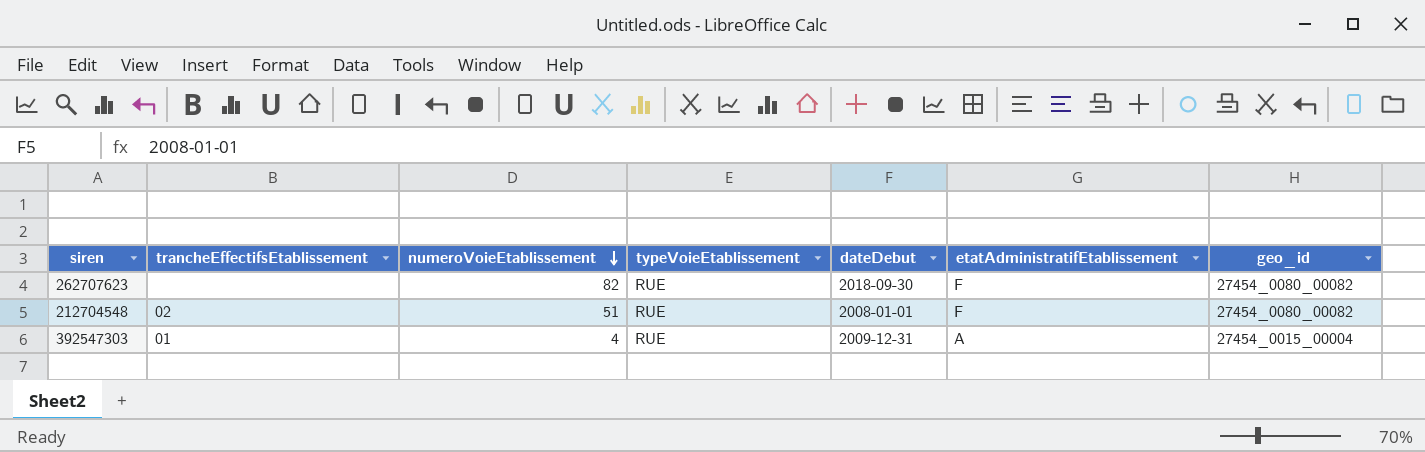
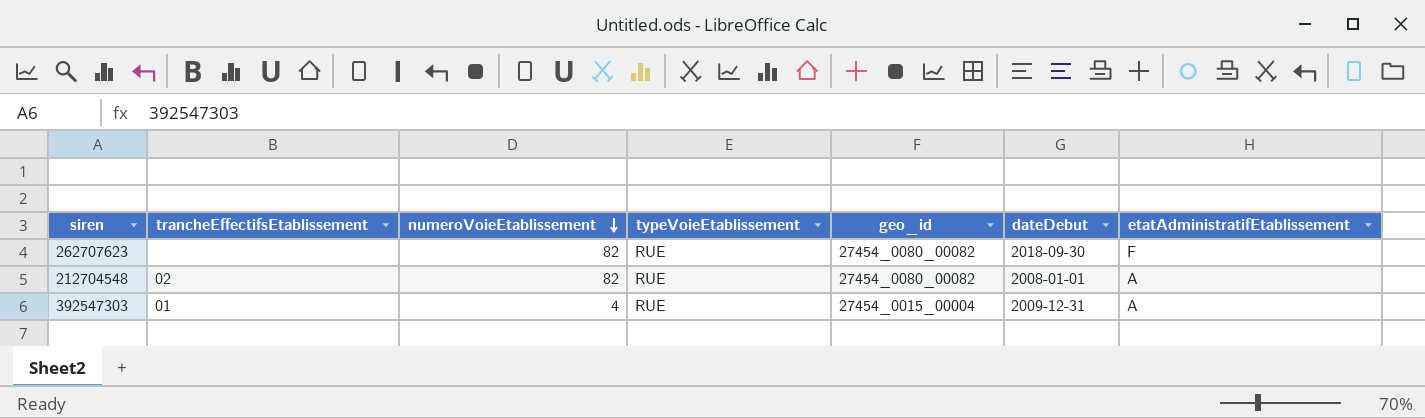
column geo_id | position: 7 -> 5
212704548 | numeroVoieEtablissement: 51 -> 82
212704548 | etatAdministratifEtablissement: F -> A

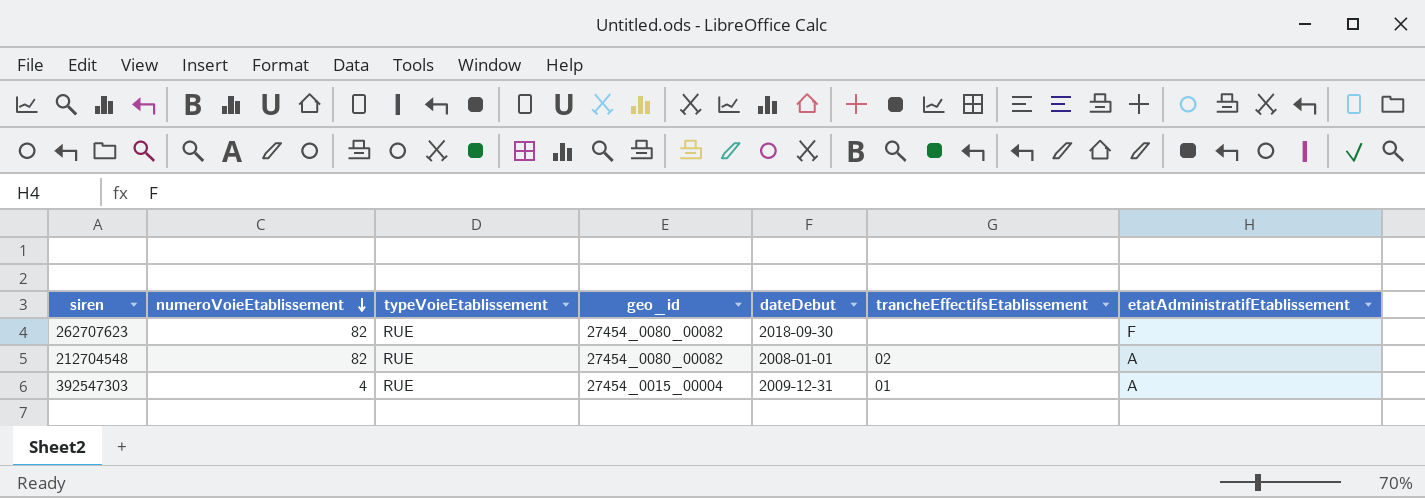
column trancheEffectifsEtablissement | position: 2 -> 6

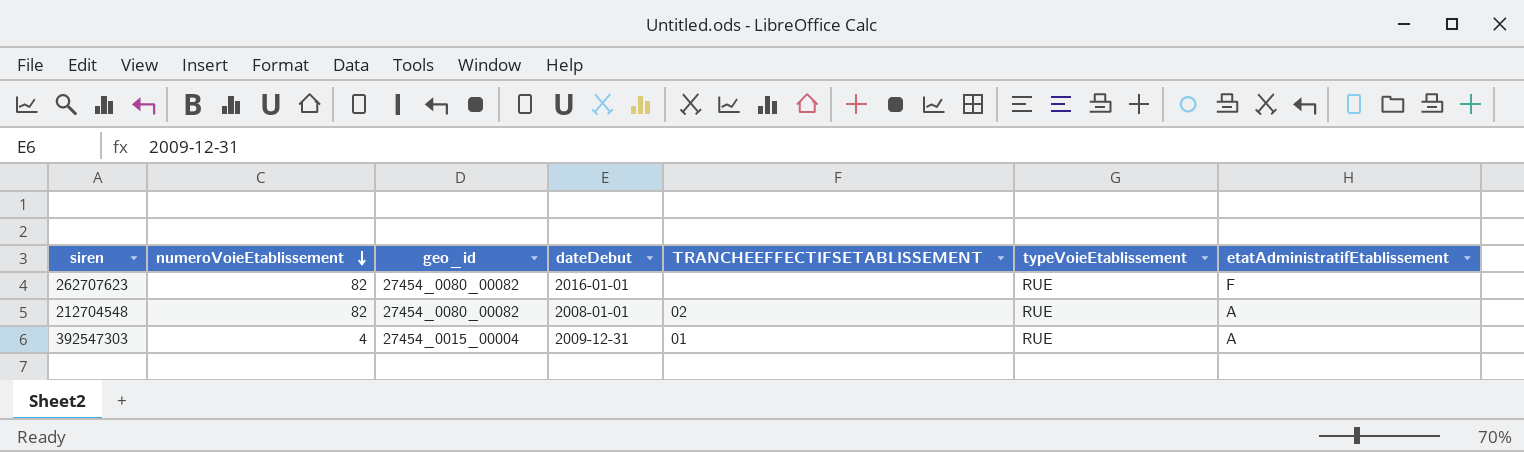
column name: trancheEffectifsEtablissement -> TRANCHEEFFECTIFSETABLISSEMENT
column typeVoieEtablissement | position: 3 -> 6
262707623 | dateDebut: 2018-09-30 -> 2016-01-01

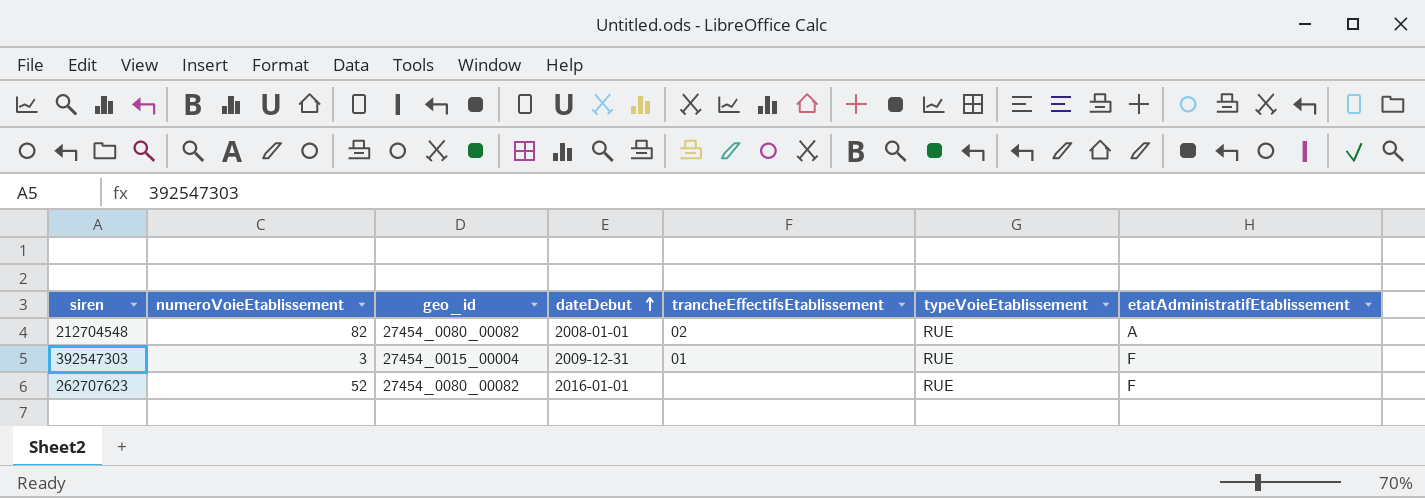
row order: numeroVoieEtablissement descending -> dateDebut ascending
column name: TRANCHEEFFECTIFSETABLISSEMENT -> trancheEffectifsEtablissement
392547303 | numeroVoieEtablissement: 4 -> 3
392547303 | etatAdministratifEtablissement: A -> F
262707623 | numeroVoieEtablissement: 82 -> 52

